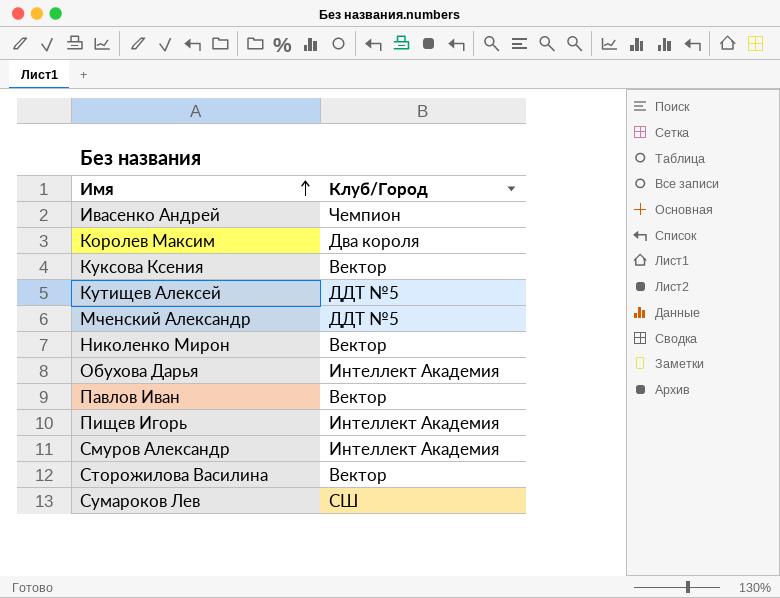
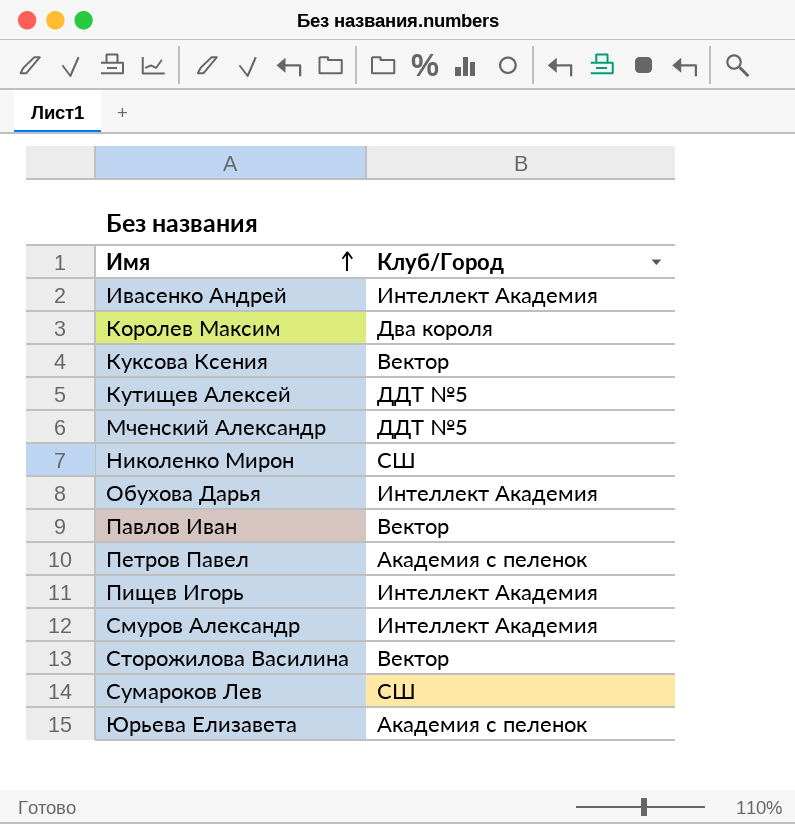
Ивасенко Андрей | Клуб/Город: Чемпион -> Интеллект Академия
Николенко Мирон | Клуб/Город: Вектор -> СШ
row Петров Павел: none -> Академия с пеленок
row Юрьева Елизавета: none -> Академия с пеленок

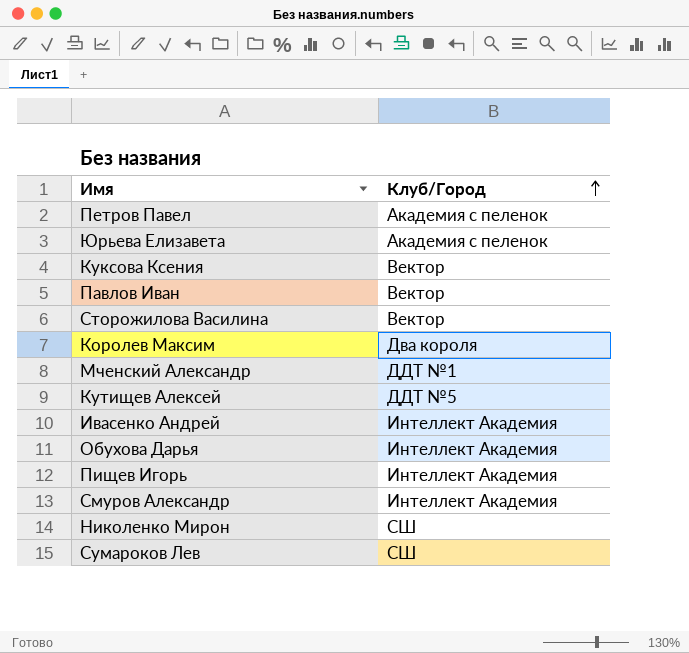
row order: Имя ascending -> Клуб/Город ascending
Мченский Александр | Клуб/Город: ДДТ №5 -> ДДТ №1

